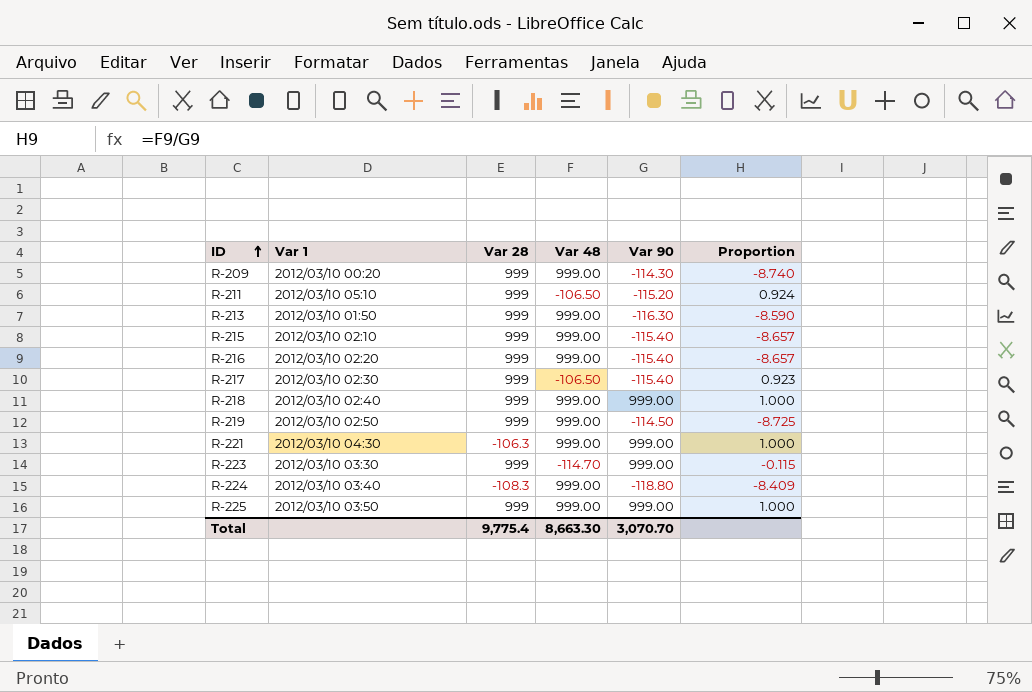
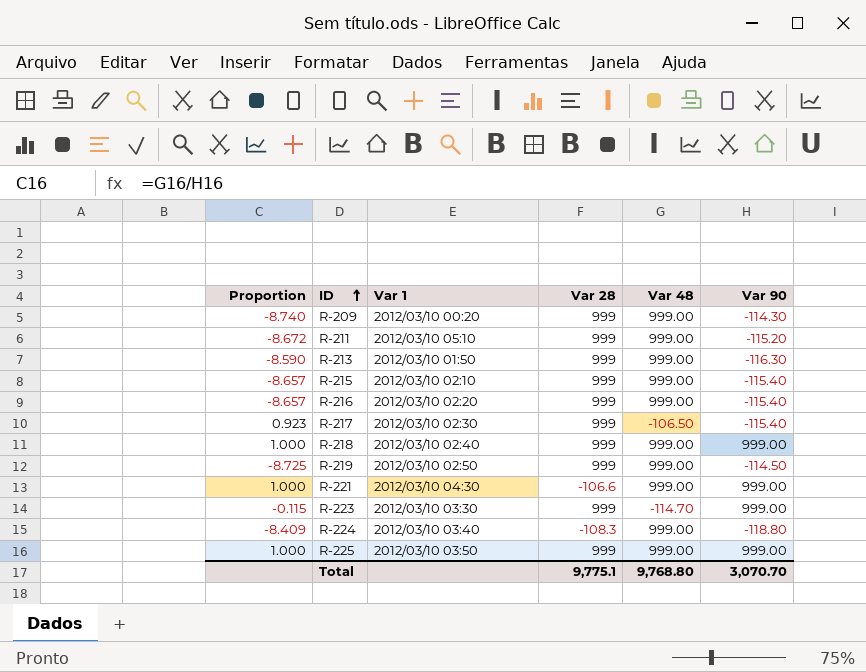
column Proportion | position: 6 -> 1
R-211 | Proportion: 0.924 -> -8.672
R-211 | Var 48: -106.50 -> 999.00
R-221 | Var 28: -106.3 -> -106.6
Total | Var 28: 9,775.4 -> 9,775.1
Total | Var 48: 8,663.30 -> 9,768.80

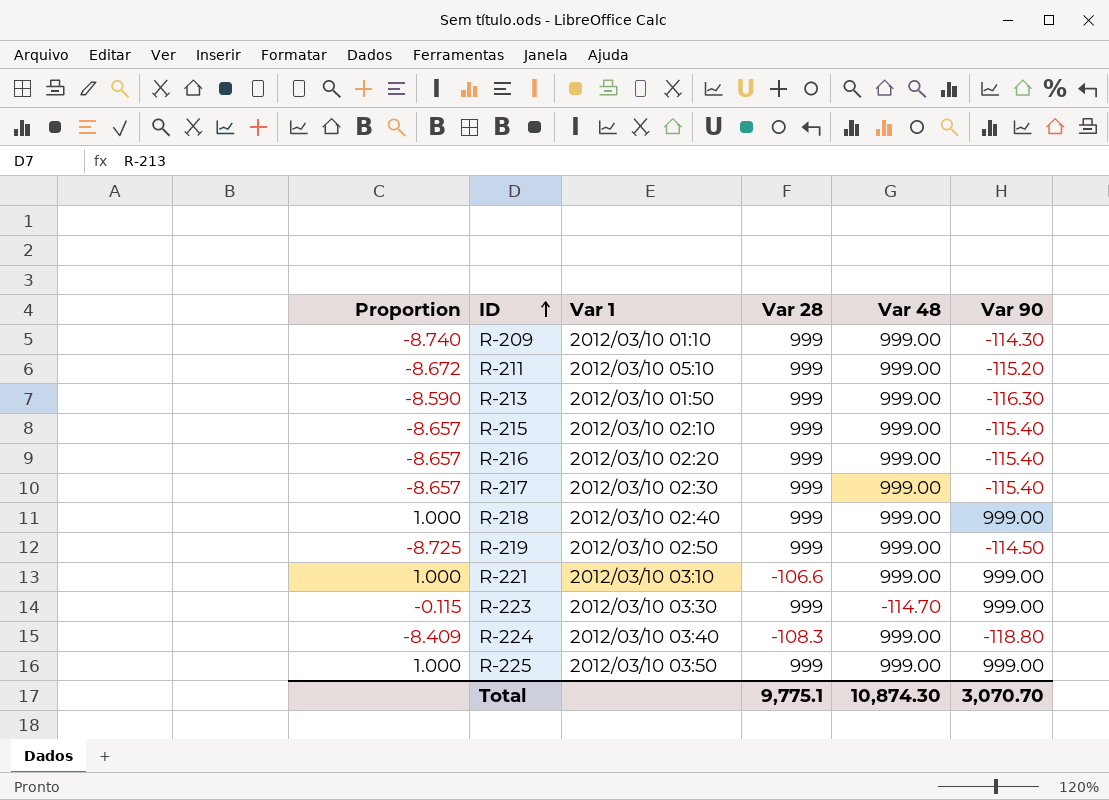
R-209 | Var 1: 2012/03/10 00:20 -> 2012/03/10 01:10
R-217 | Proportion: 0.923 -> -8.657
R-217 | Var 48: -106.50 -> 999.00
R-221 | Var 1: 2012/03/10 04:30 -> 2012/03/10 03:10
Total | Var 48: 9,768.80 -> 10,874.30

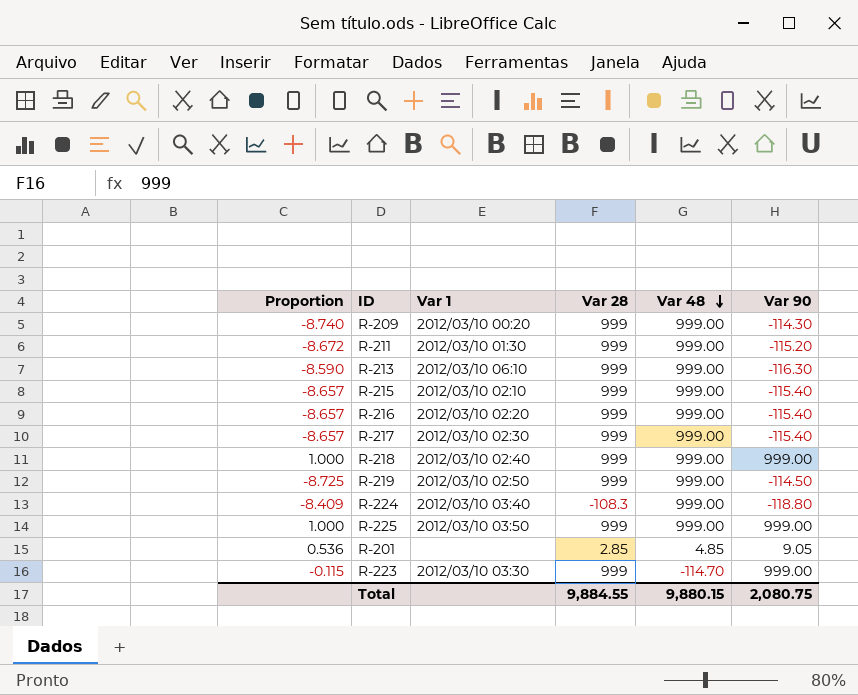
row order: ID ascending -> Var 48 descending
row R-221: 1.000 | 2012/03/10 03:10 | -106.6 | 999.00 | 999.00 -> none
R-209 | Var 1: 2012/03/10 01:10 -> 2012/03/10 00:20
R-211 | Var 1: 2012/03/10 05:10 -> 2012/03/10 01:30
R-213 | Var 1: 2012/03/10 01:50 -> 2012/03/10 06:10
row R-201: none -> 0.536 | none | 2.85 | 4.85 | 9.05
Total | Var 28: 9,775.1 -> 9,884.55
Total | Var 48: 10,874.30 -> 9,880.15
Total | Var 90: 3,070.70 -> 2,080.75

